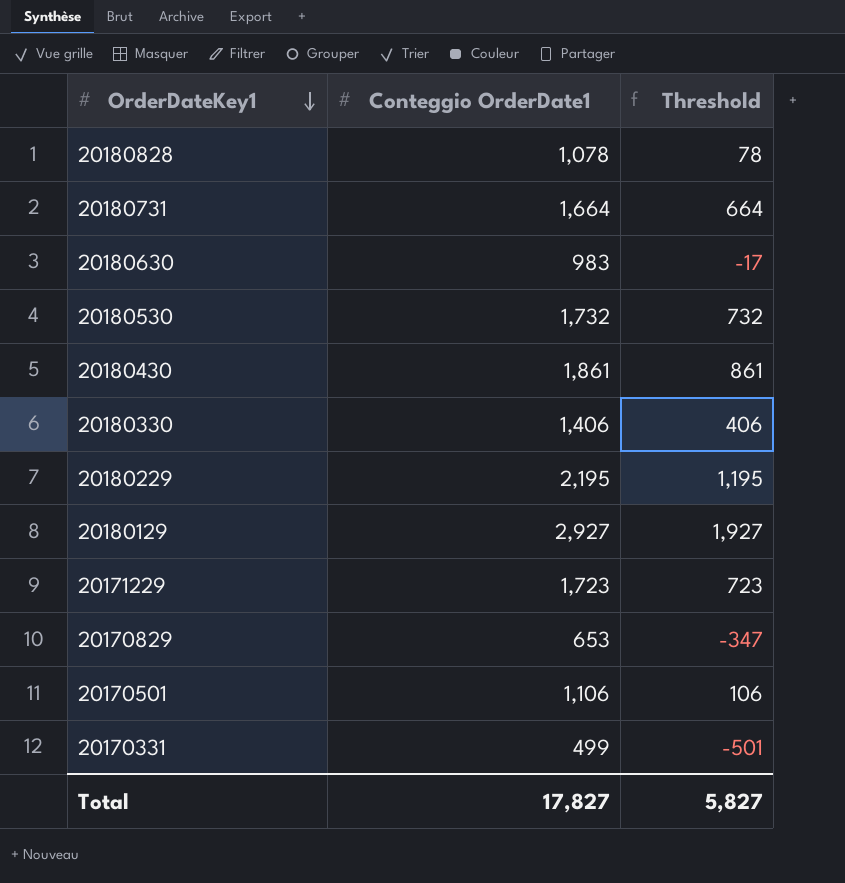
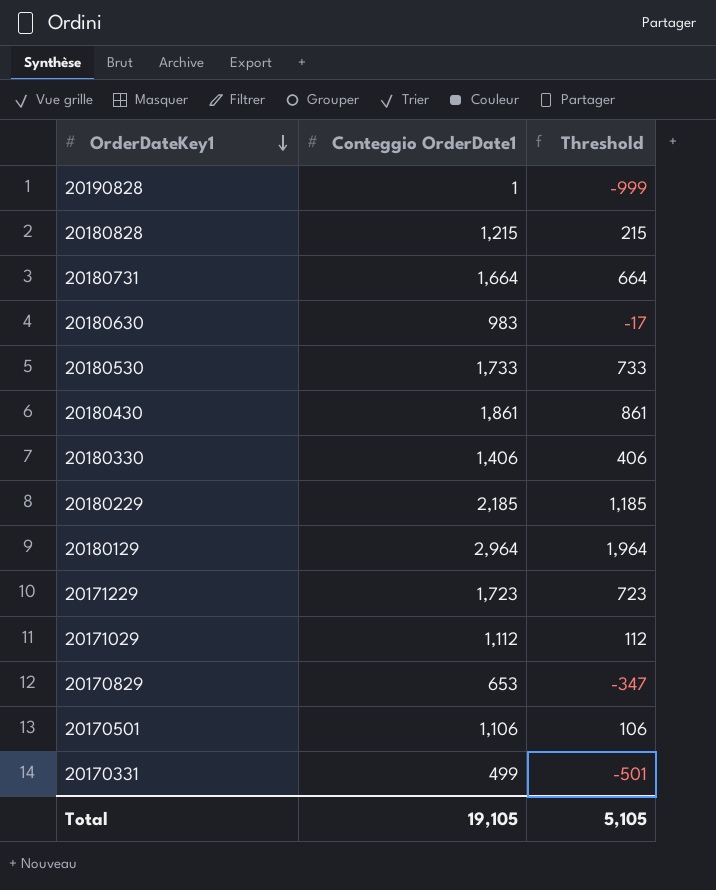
row 20190828: none -> 1 | -999
20180828 | Conteggio OrderDate1: 1,078 -> 1,215
20180828 | Threshold: 78 -> 215
20180530 | Conteggio OrderDate1: 1,732 -> 1,733
20180530 | Threshold: 732 -> 733
20180229 | Conteggio OrderDate1: 2,195 -> 2,185
20180229 | Threshold: 1,195 -> 1,185
20180129 | Conteggio OrderDate1: 2,927 -> 2,964
20180129 | Threshold: 1,927 -> 1,964
row 20171029: none -> 1,112 | 112
Total | Conteggio OrderDate1: 17,827 -> 19,105
Total | Threshold: 5,827 -> 5,105

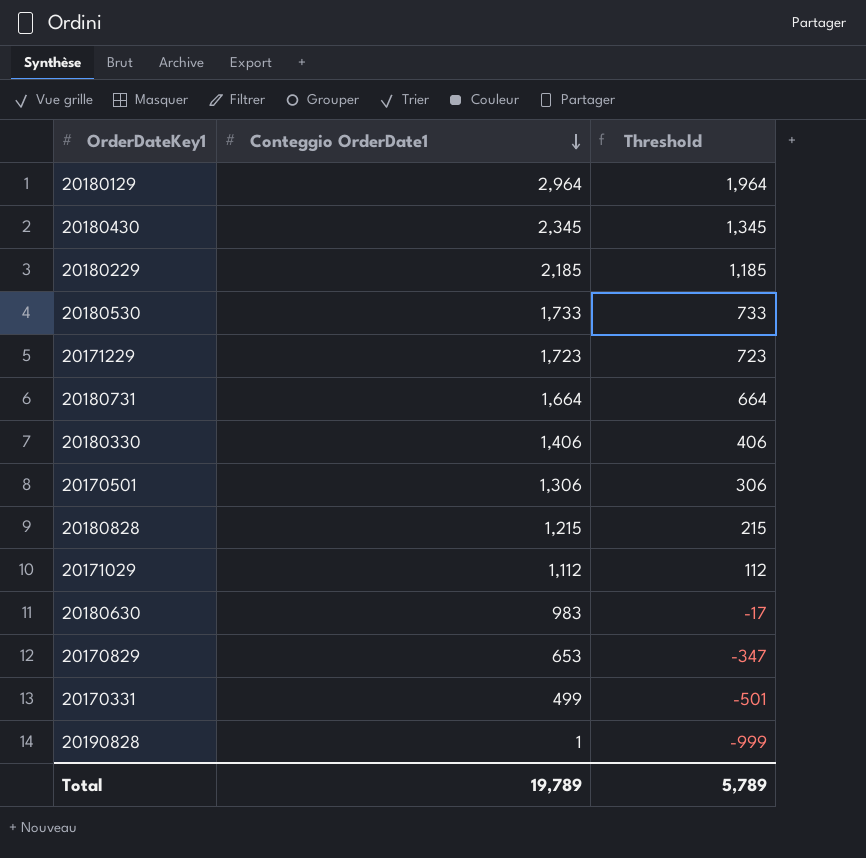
row order: OrderDateKey1 descending -> Conteggio OrderDate1 descending
20180430 | Conteggio OrderDate1: 1,861 -> 2,345
20180430 | Threshold: 861 -> 1,345
20170501 | Conteggio OrderDate1: 1,106 -> 1,306
20170501 | Threshold: 106 -> 306
Total | Conteggio OrderDate1: 19,105 -> 19,789
Total | Threshold: 5,105 -> 5,789

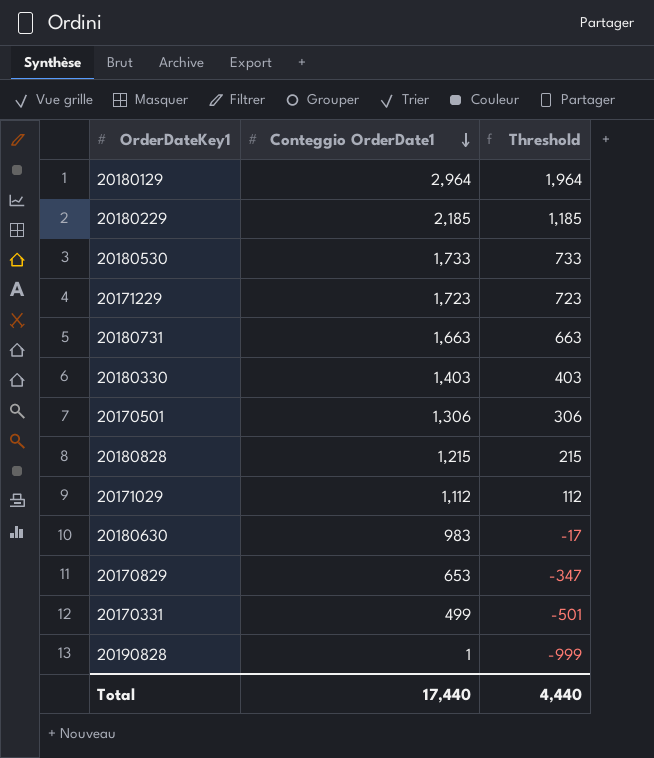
row 20180430: 2,345 | 1,345 -> none
20180731 | Conteggio OrderDate1: 1,664 -> 1,663
20180731 | Threshold: 664 -> 663
20180330 | Conteggio OrderDate1: 1,406 -> 1,403
20180330 | Threshold: 406 -> 403
Total | Conteggio OrderDate1: 19,789 -> 17,440
Total | Threshold: 5,789 -> 4,440

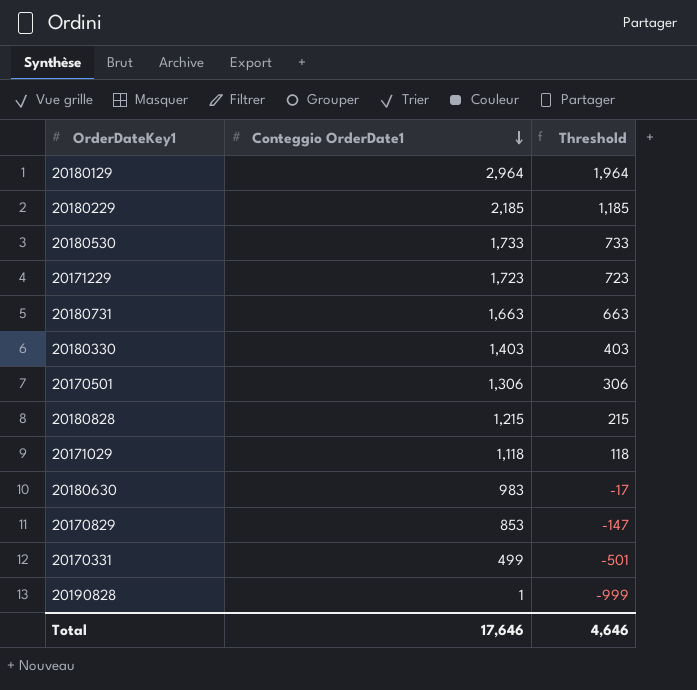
20171029 | Conteggio OrderDate1: 1,112 -> 1,118
20171029 | Threshold: 112 -> 118
20170829 | Conteggio OrderDate1: 653 -> 853
20170829 | Threshold: -347 -> -147
Total | Conteggio OrderDate1: 17,440 -> 17,646
Total | Threshold: 4,440 -> 4,646

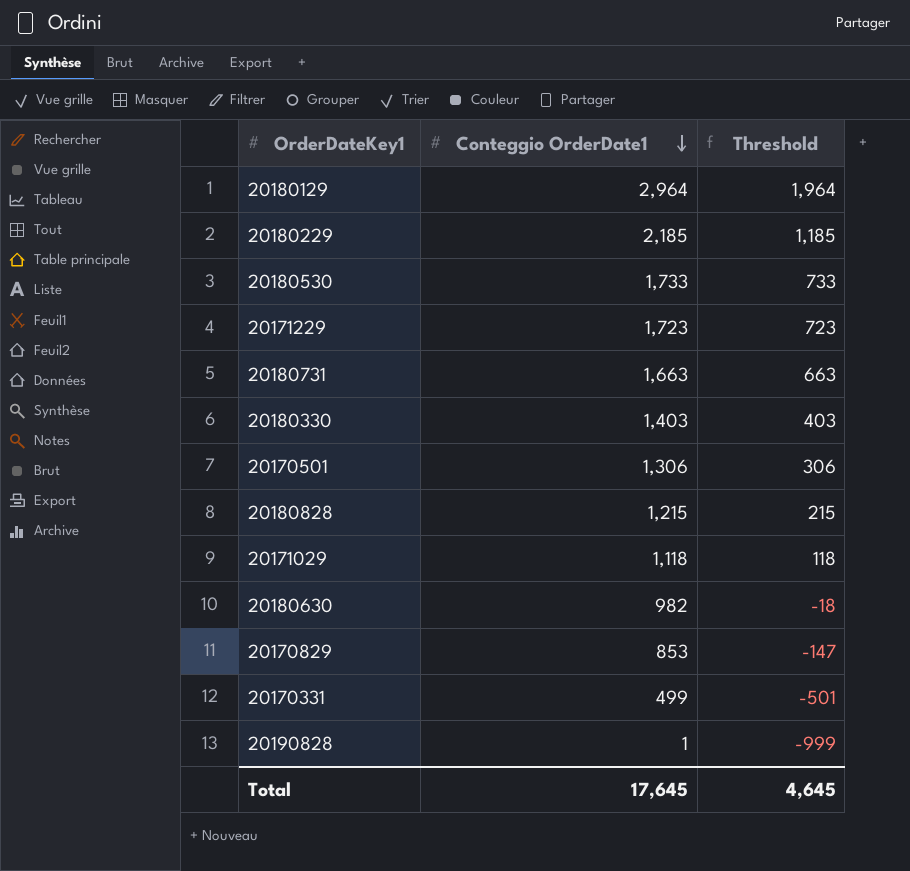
20180630 | Conteggio OrderDate1: 983 -> 982
20180630 | Threshold: -17 -> -18
Total | Conteggio OrderDate1: 17,646 -> 17,645
Total | Threshold: 4,646 -> 4,645

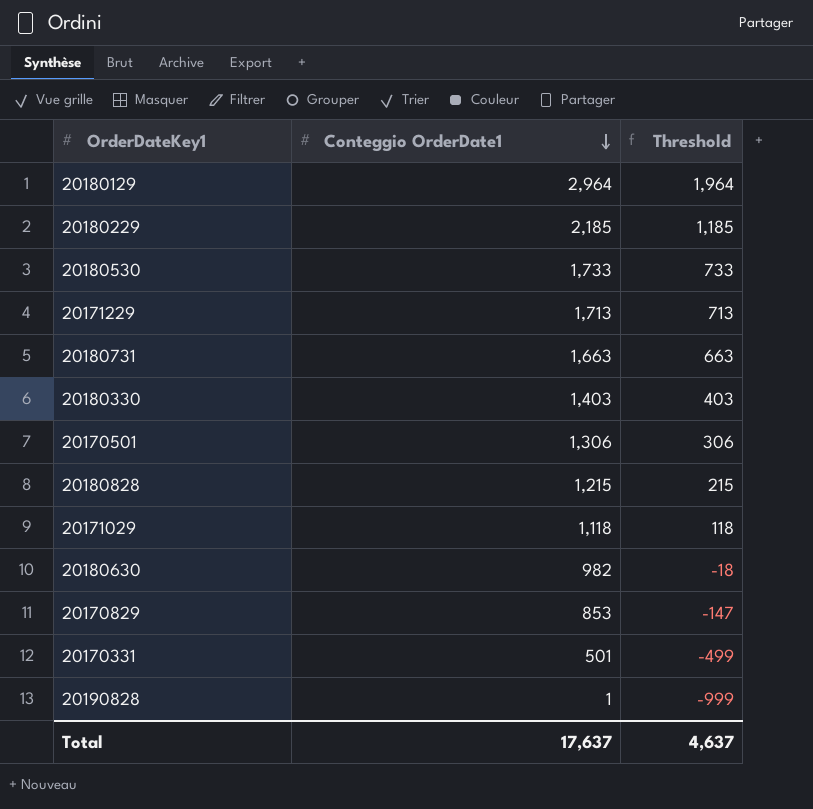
20171229 | Conteggio OrderDate1: 1,723 -> 1,713
20171229 | Threshold: 723 -> 713
20170331 | Conteggio OrderDate1: 499 -> 501
20170331 | Threshold: -501 -> -499
Total | Conteggio OrderDate1: 17,645 -> 17,637
Total | Threshold: 4,645 -> 4,637

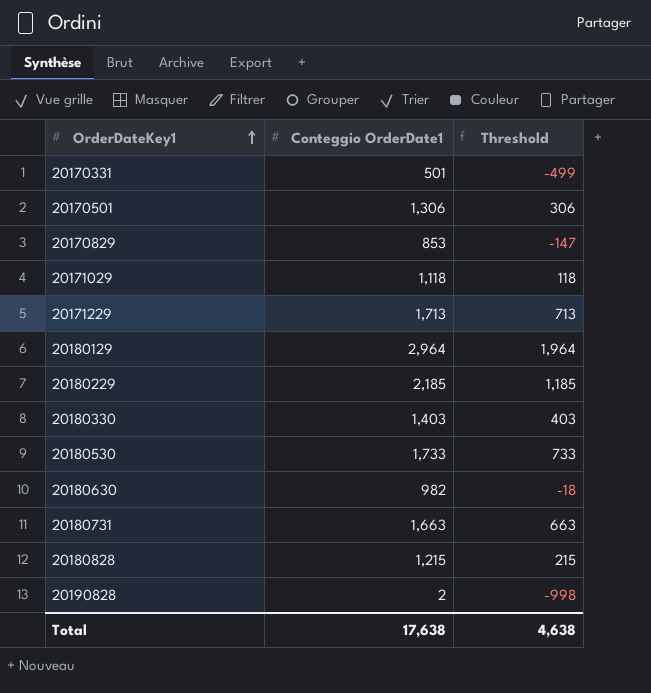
row order: Conteggio OrderDate1 descending -> OrderDateKey1 ascending
20190828 | Conteggio OrderDate1: 1 -> 2
20190828 | Threshold: -999 -> -998
Total | Conteggio OrderDate1: 17,637 -> 17,638
Total | Threshold: 4,637 -> 4,638

